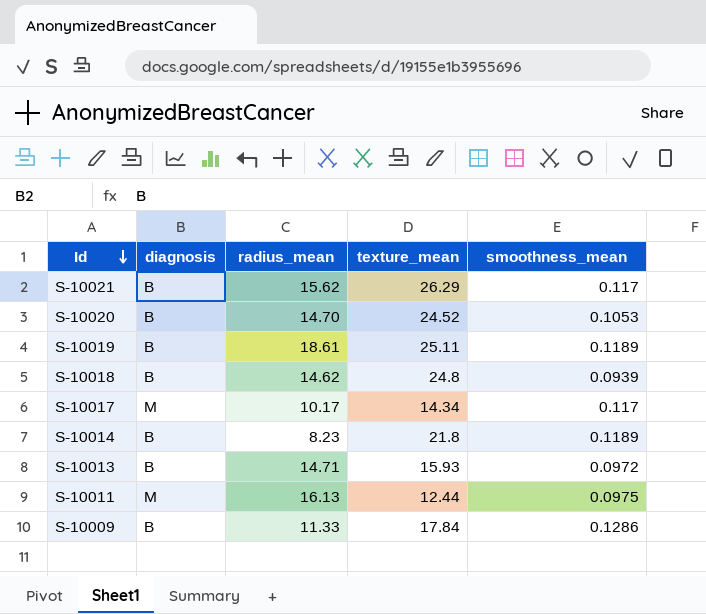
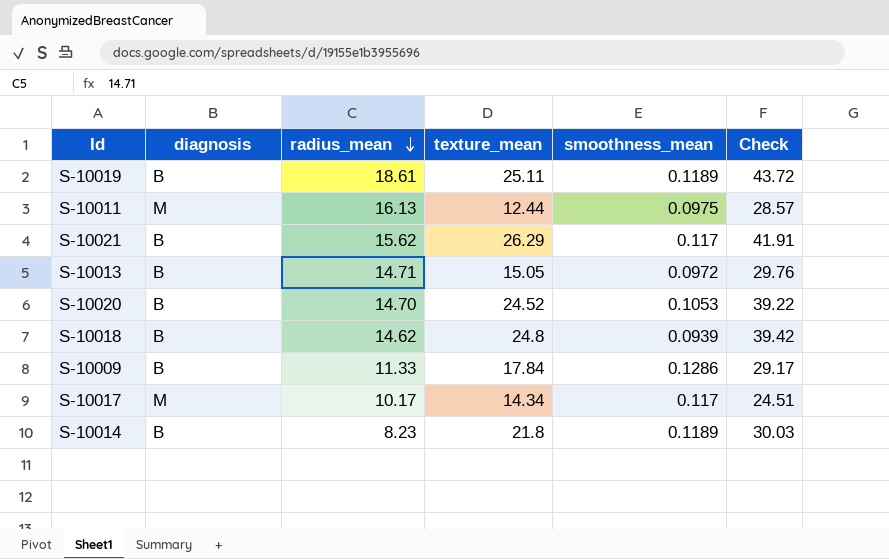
row order: Id descending -> radius_mean descending
column Check | formula: none -> [radius_mean] + [texture_mean]
S-10013 | texture_mean: 15.93 -> 15.05

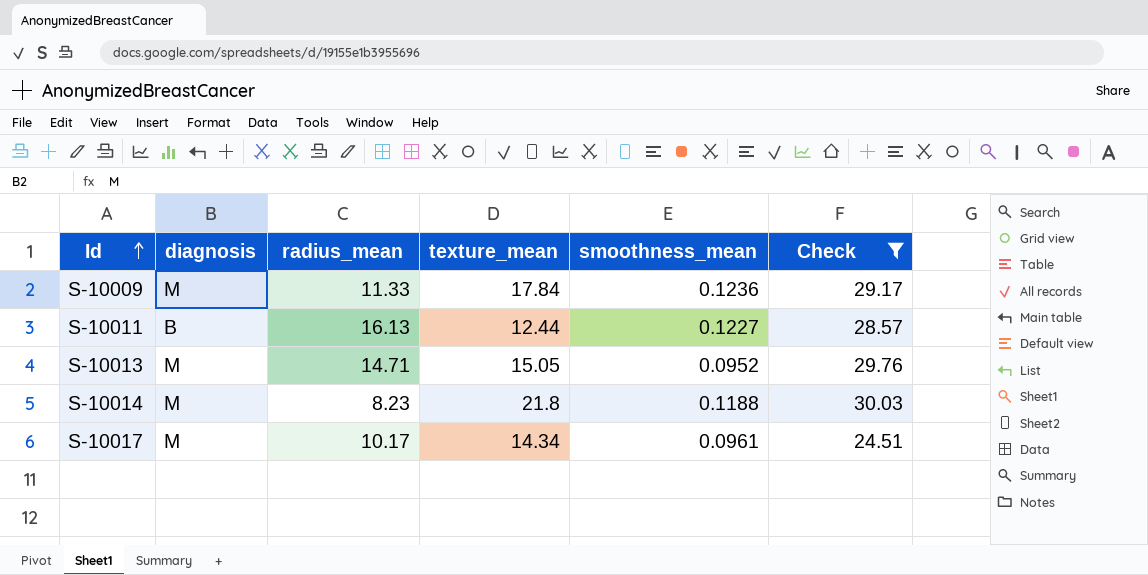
filter: none -> Check <= 30.03
row order: radius_mean descending -> Id ascending
S-10009 | diagnosis: B -> M
S-10009 | smoothness_mean: 0.1286 -> 0.1236
S-10011 | diagnosis: M -> B
S-10011 | smoothness_mean: 0.0975 -> 0.1227
S-10013 | diagnosis: B -> M
S-10013 | smoothness_mean: 0.0972 -> 0.0952
S-10014 | diagnosis: B -> M
S-10014 | smoothness_mean: 0.1189 -> 0.1188
S-10017 | smoothness_mean: 0.117 -> 0.0961

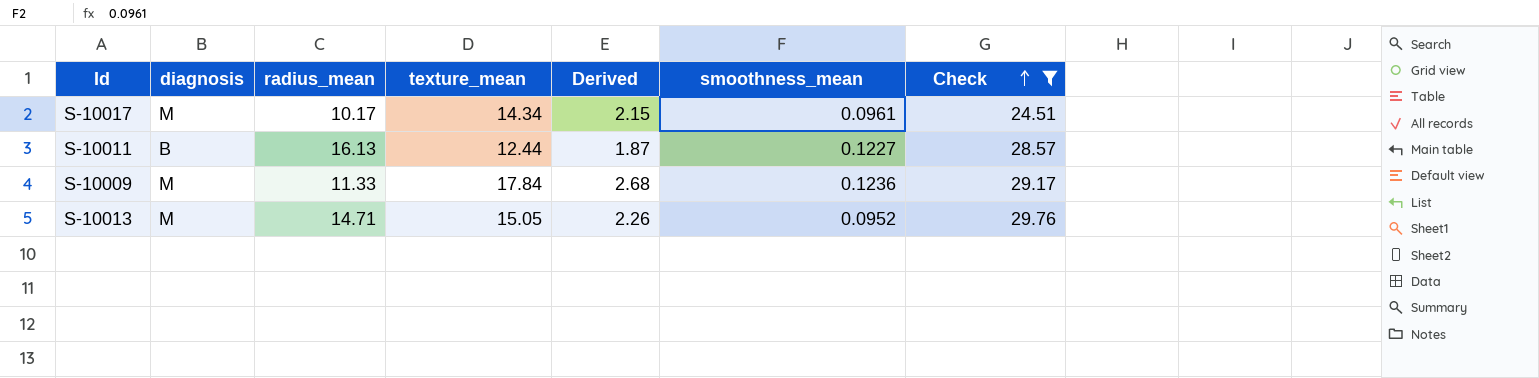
row order: Id ascending -> Check ascending
column Derived | formula: none -> [texture_mean] * 0.15
row S-10014: M | 8.23 | 21.8 | 0.1188 | 30.03 -> none

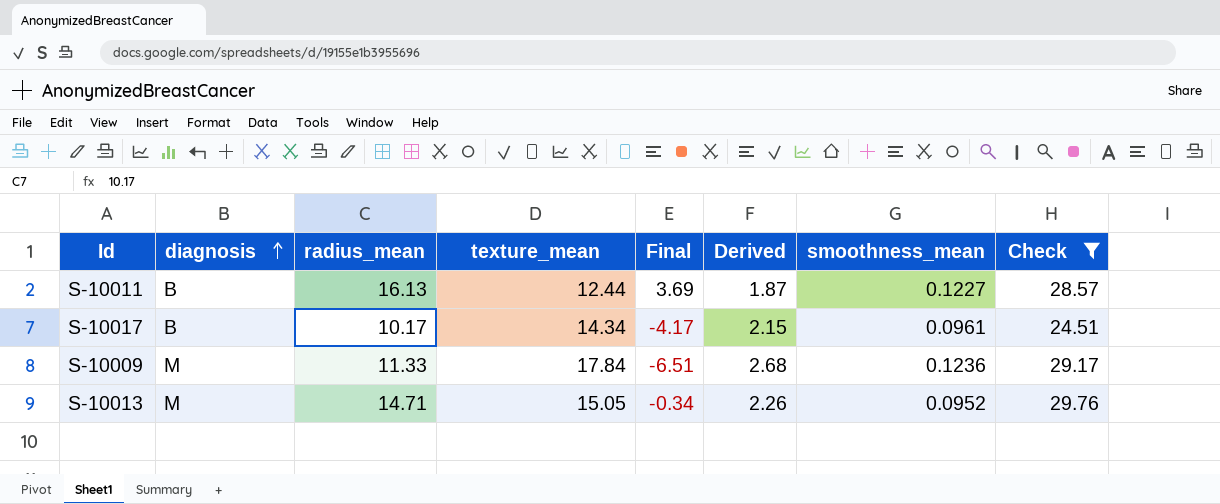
row order: Check ascending -> diagnosis ascending
column Final | formula: none -> [radius_mean] - [texture_mean]
S-10017 | diagnosis: M -> B

